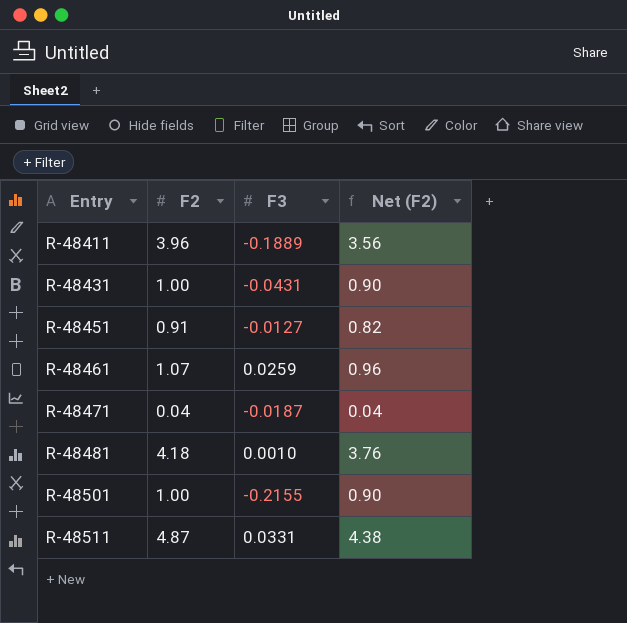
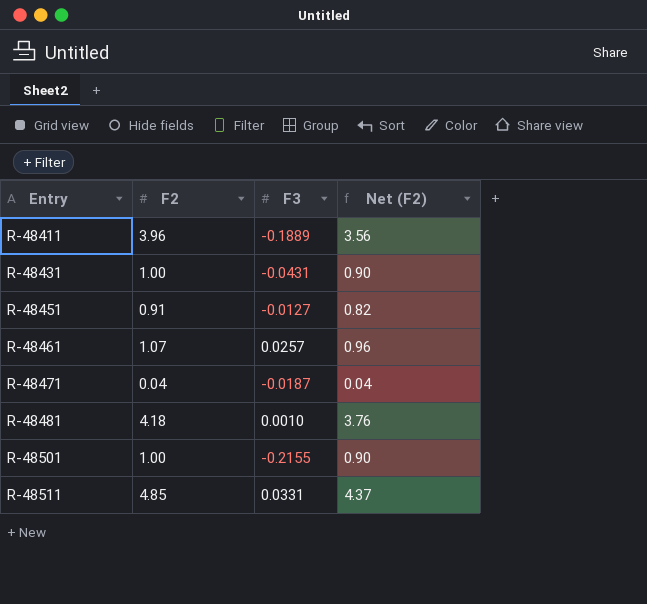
R-48461 | F3: 0.0259 -> 0.0257
R-48511 | F2: 4.87 -> 4.85
R-48511 | Net (F2): 4.38 -> 4.37

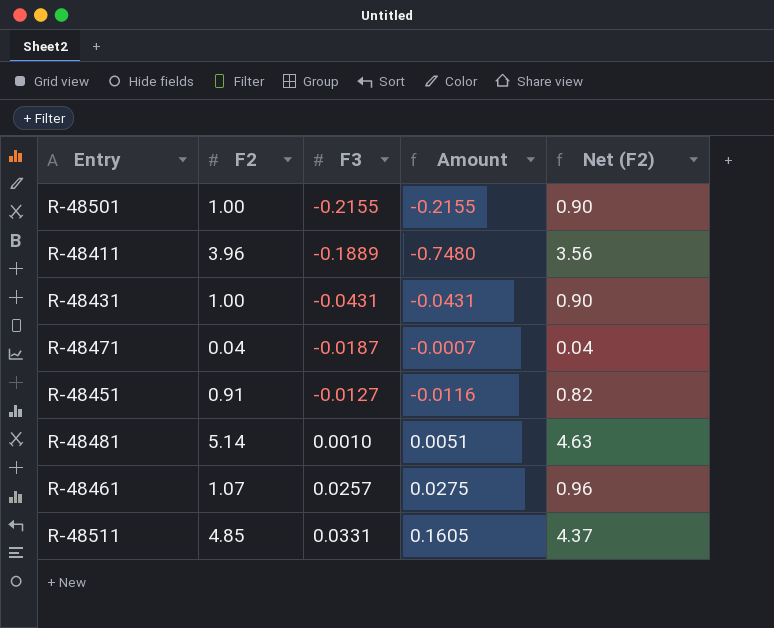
row order: Entry ascending -> F3 ascending
column Amount | formula: none -> [F2] * [F3]
R-48481 | F2: 4.18 -> 5.14
R-48481 | Net (F2): 3.76 -> 4.63

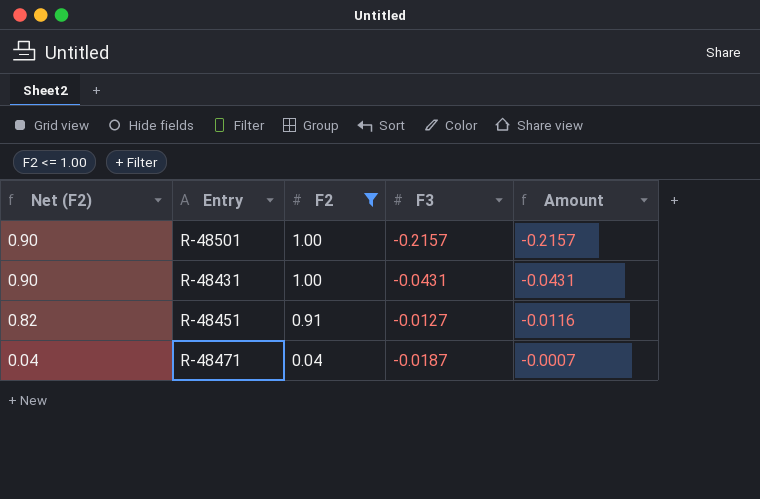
filter: none -> F2 <= 1.00
row order: F3 ascending -> Net (F2) descending
column Net (F2) | position: 5 -> 1
R-48501 | F3: -0.2155 -> -0.2157
R-48501 | Amount: -0.2155 -> -0.2157

